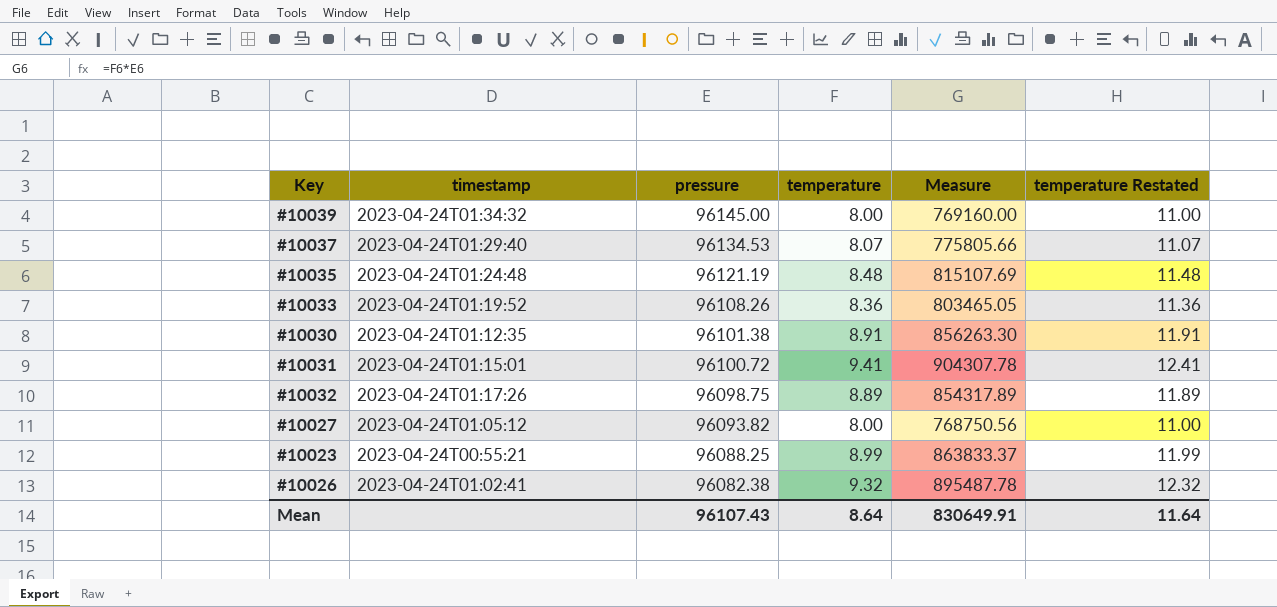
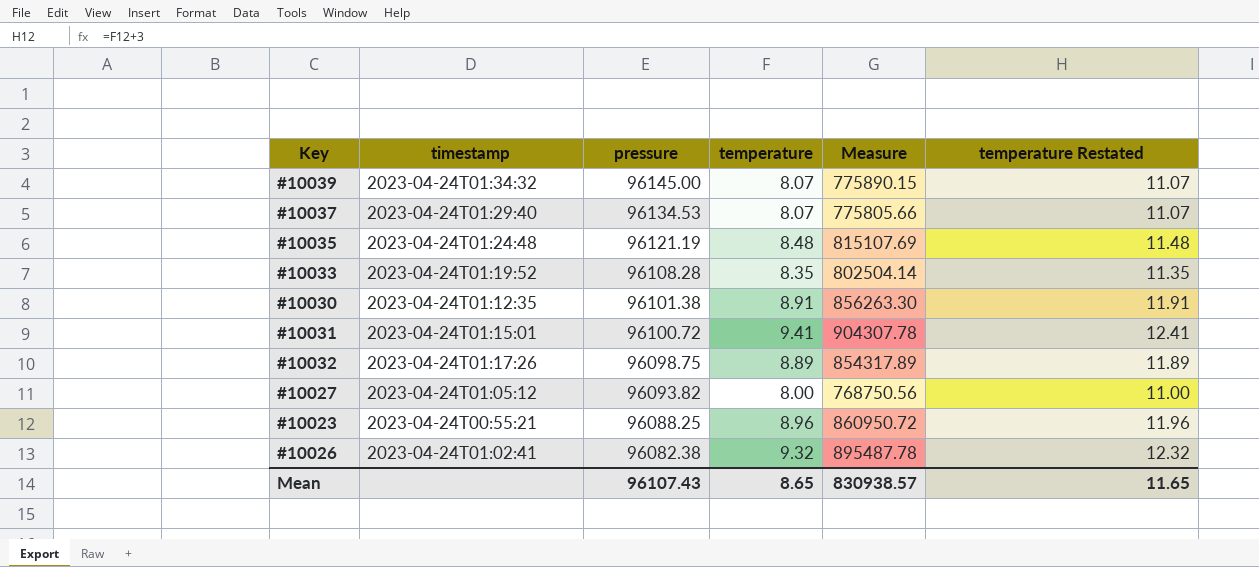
#10039 | temperature: 8.00 -> 8.07
#10039 | Measure: 769160.00 -> 775890.15
#10039 | temperature Restated: 11.00 -> 11.07
#10033 | pressure: 96108.26 -> 96108.28
#10033 | temperature: 8.36 -> 8.35
#10033 | Measure: 803465.05 -> 802504.14
#10033 | temperature Restated: 11.36 -> 11.35
#10023 | temperature: 8.99 -> 8.96
#10023 | Measure: 863833.37 -> 860950.72
#10023 | temperature Restated: 11.99 -> 11.96
Mean | temperature: 8.64 -> 8.65
Mean | Measure: 830649.91 -> 830938.57
Mean | temperature Restated: 11.64 -> 11.65

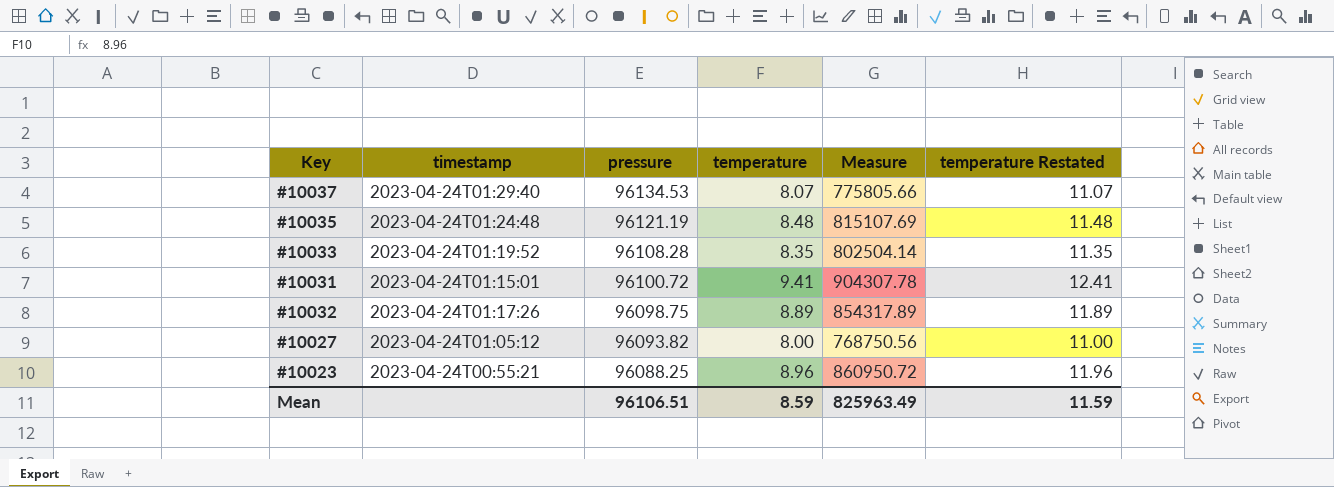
row #10039: 2023-04-24T01:34:32 | 96145.00 | 8.07 | 775890.15 | 11.07 -> none
row #10030: 2023-04-24T01:12:35 | 96101.38 | 8.91 | 856263.30 | 11.91 -> none
row #10026: 2023-04-24T01:02:41 | 96082.38 | 9.32 | 895487.78 | 12.32 -> none
Mean | pressure: 96107.43 -> 96106.51
Mean | temperature: 8.65 -> 8.59
Mean | Measure: 830938.57 -> 825963.49
Mean | temperature Restated: 11.65 -> 11.59

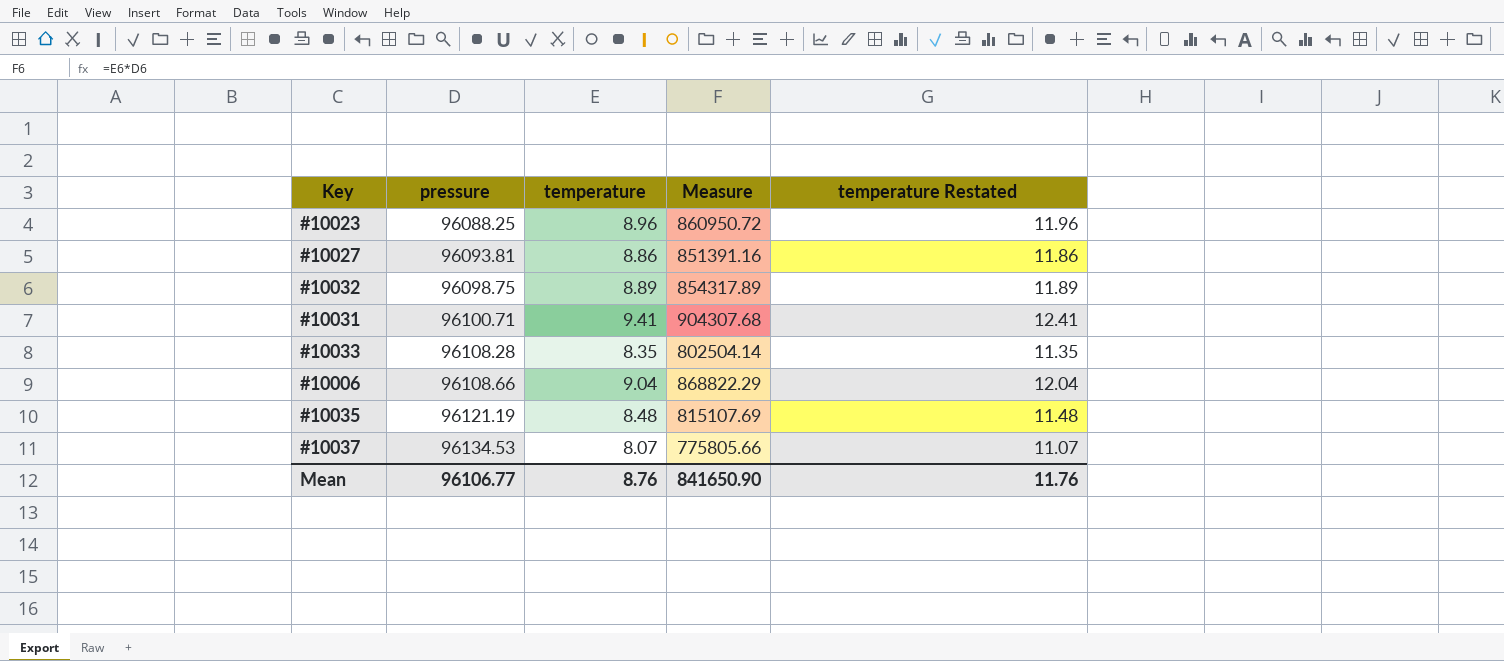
row order: pressure descending -> pressure ascending
column timestamp | position: 2 -> none
#10027 | pressure: 96093.82 -> 96093.81
#10027 | temperature: 8.00 -> 8.86
#10027 | Measure: 768750.56 -> 851391.16
#10027 | temperature Restated: 11.00 -> 11.86
#10031 | pressure: 96100.72 -> 96100.71
#10031 | Measure: 904307.78 -> 904307.68
row #10006: none -> 96108.66 | 9.04 | 868822.29 | 12.04
Mean | pressure: 96106.51 -> 96106.77
Mean | temperature: 8.59 -> 8.76
Mean | Measure: 825963.49 -> 841650.90
Mean | temperature Restated: 11.59 -> 11.76

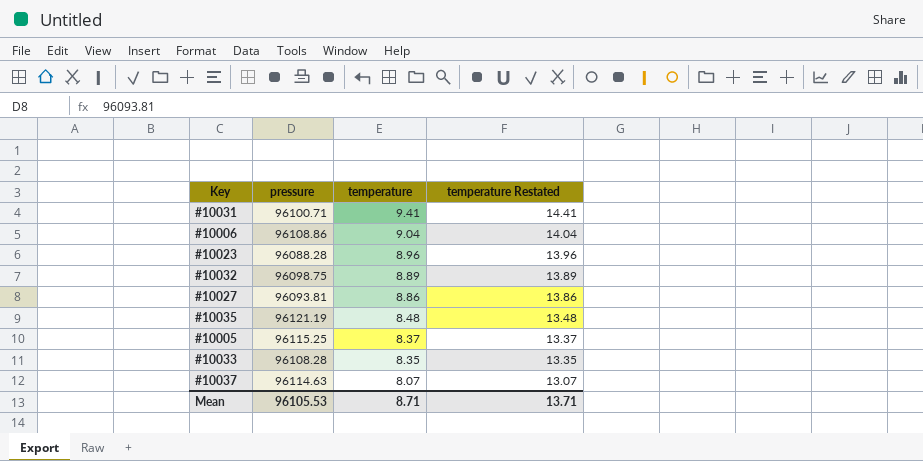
row order: pressure ascending -> temperature descending
column Measure | formula: [pressure] * [temperature] -> none
column temperature Restated | formula: [temperature] + 3 -> [temperature] + 5
#10006 | pressure: 96108.66 -> 96108.86
#10023 | pressure: 96088.25 -> 96088.28
row #10005: none -> 96115.25 | 8.37 | 13.37
#10037 | pressure: 96134.53 -> 96114.63
Mean | pressure: 96106.77 -> 96105.53
Mean | temperature: 8.76 -> 8.71
Mean | temperature Restated: 11.76 -> 13.71

